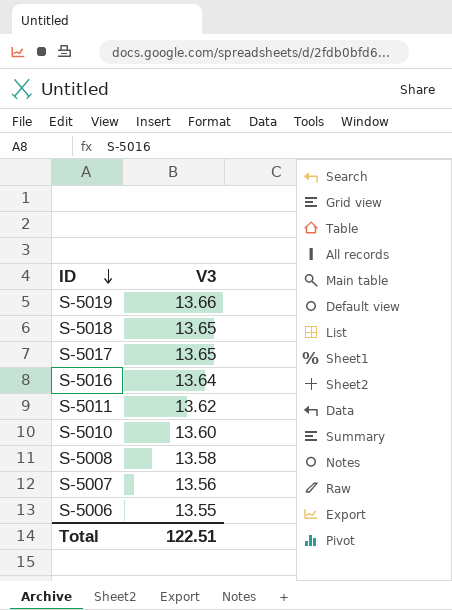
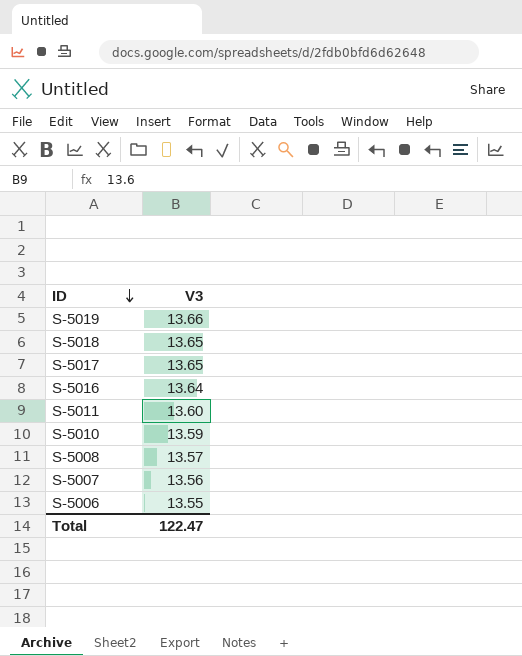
S-5011 | V3: 13.62 -> 13.60
S-5010 | V3: 13.60 -> 13.59
S-5008 | V3: 13.58 -> 13.57
Total | V3: 122.51 -> 122.47

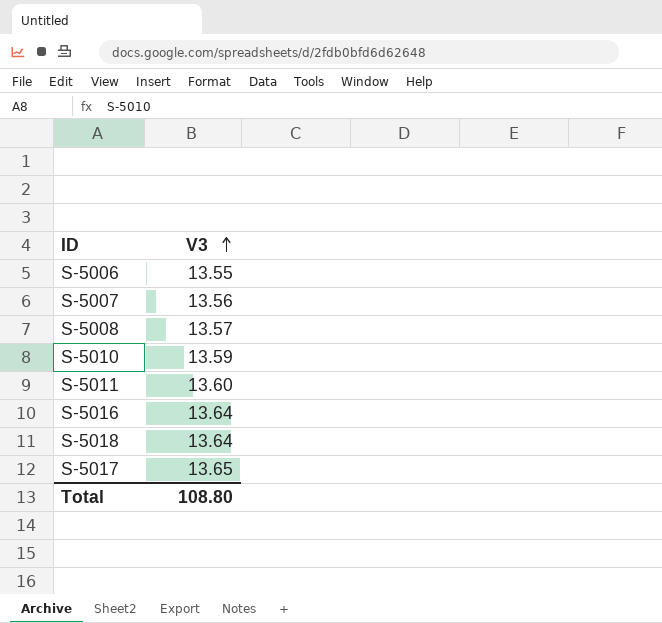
row order: ID descending -> V3 ascending
row S-5019: 13.66 -> none
S-5018 | V3: 13.65 -> 13.64
Total | V3: 122.47 -> 108.80

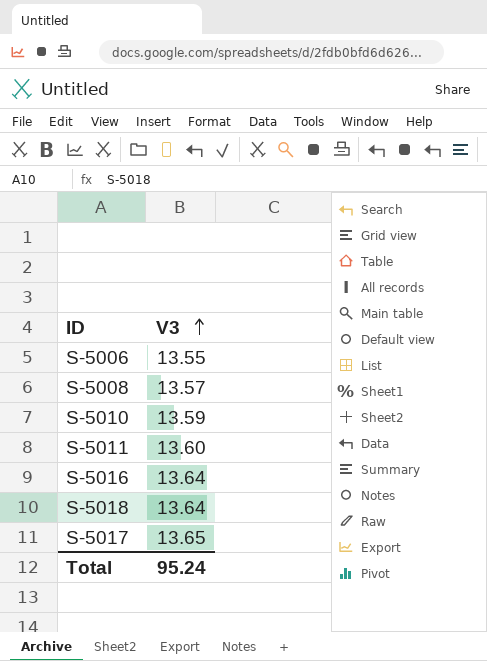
row S-5007: 13.56 -> none
Total | V3: 108.80 -> 95.24

